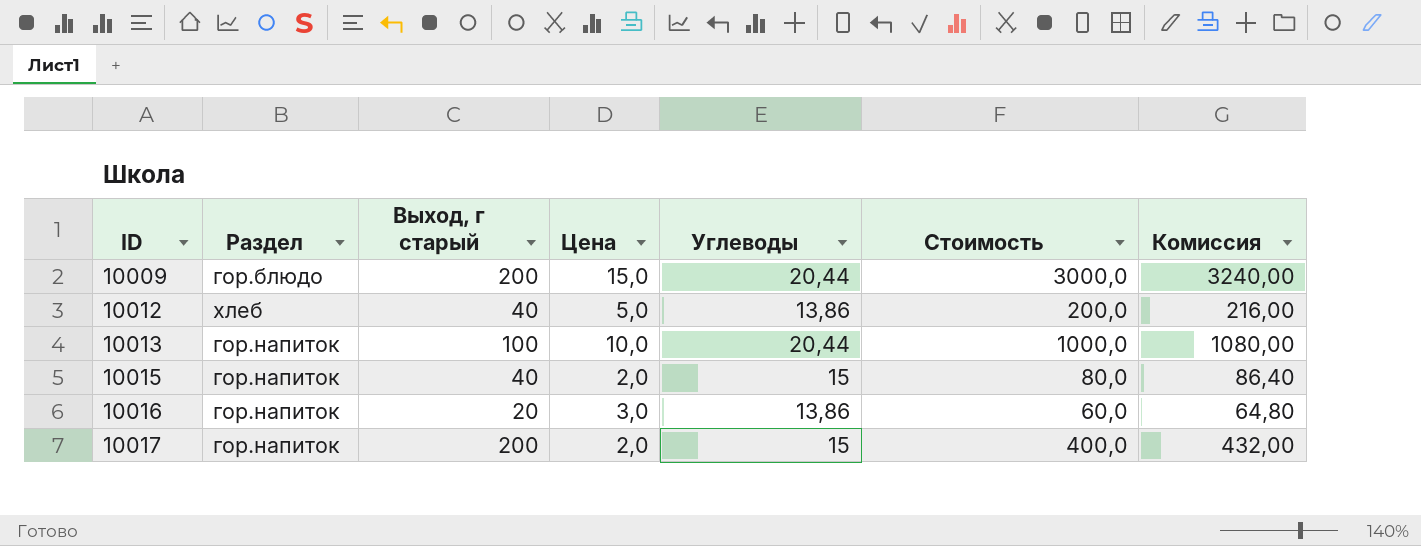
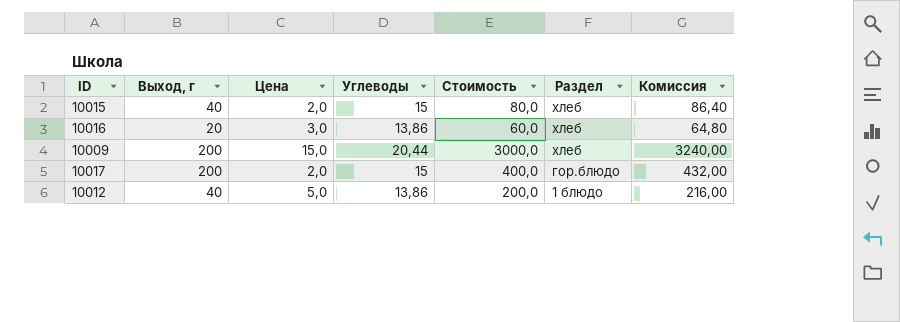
row order: ID ascending -> Раздел descending
column name: Выход, г старый -> Выход, г
column Раздел | position: 2 -> 6
row 10013: гор.напиток | 100 | 10,0 | 20,44 | 1000,0 | 1080,00 -> none
10015 | Раздел: гор.напиток -> хлеб
10016 | Раздел: гор.напиток -> хлеб
10009 | Раздел: гор.блюдо -> хлеб
10017 | Раздел: гор.напиток -> гор.блюдо
10012 | Раздел: хлеб -> 1 блюдо

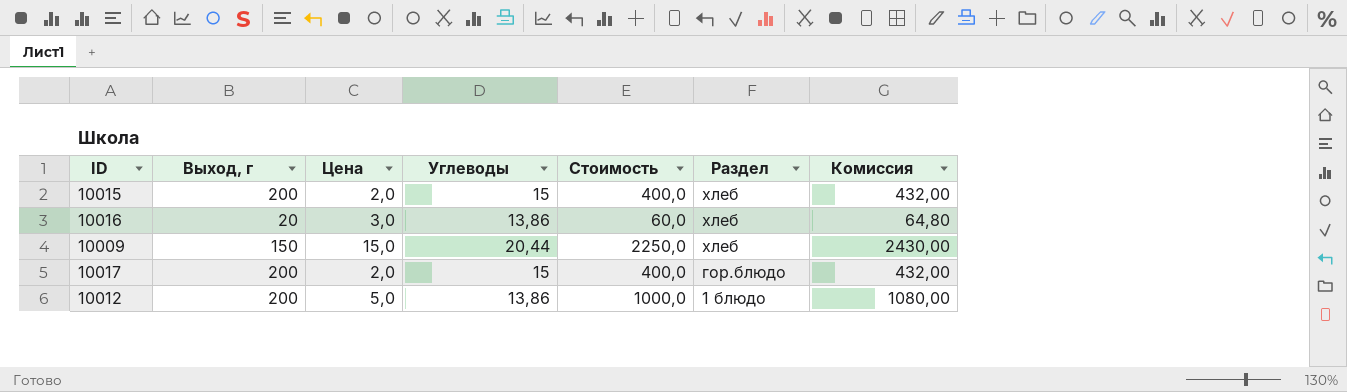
10015 | Выход, г: 40 -> 200
10015 | Стоимость: 80,0 -> 400,0
10015 | Комиссия: 86,40 -> 432,00
10009 | Выход, г: 200 -> 150
10009 | Стоимость: 3000,0 -> 2250,0
10009 | Комиссия: 3240,00 -> 2430,00
10012 | Выход, г: 40 -> 200
10012 | Стоимость: 200,0 -> 1000,0
10012 | Комиссия: 216,00 -> 1080,00

